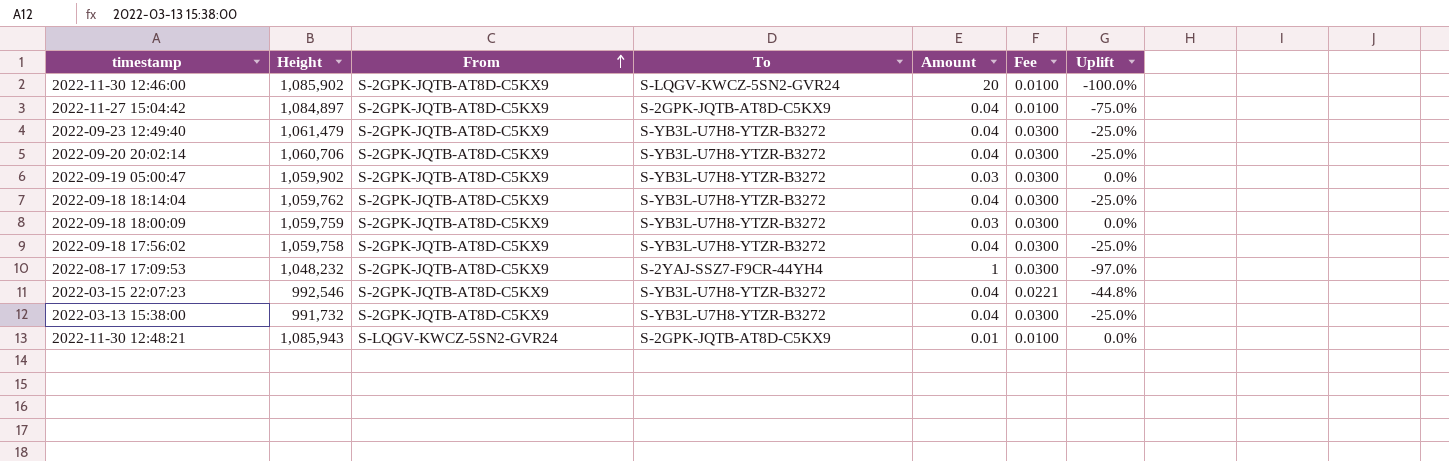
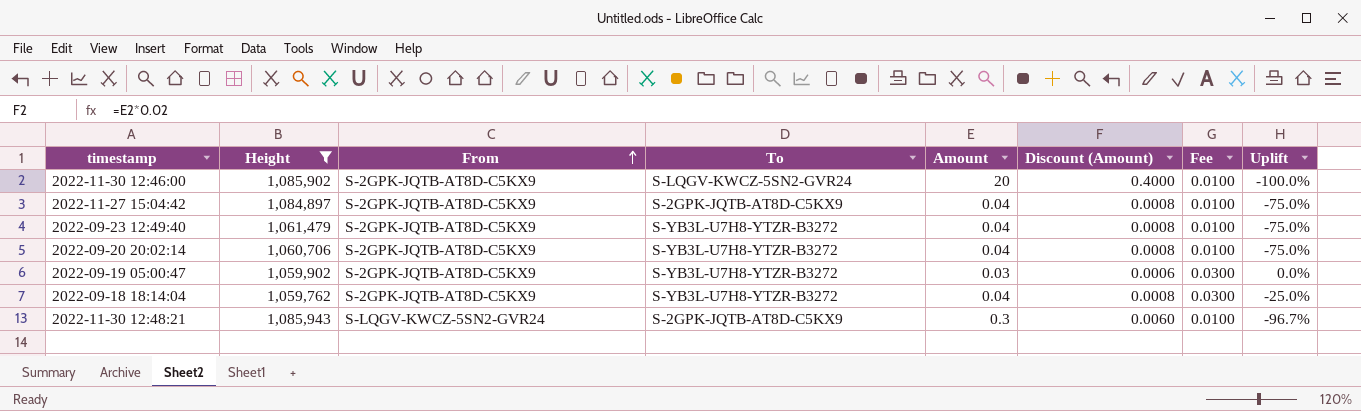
filter: none -> Height >= 1,059,762
column Discount (Amount) | formula: none -> [Amount] * 0.02
2022-09-23 12:49:40 | Fee: 0.0300 -> 0.0100
2022-09-23 12:49:40 | Uplift: -25.0% -> -75.0%
2022-09-20 20:02:14 | Fee: 0.0300 -> 0.0100
2022-09-20 20:02:14 | Uplift: -25.0% -> -75.0%
2022-11-30 12:48:21 | Amount: 0.01 -> 0.3
2022-11-30 12:48:21 | Uplift: 0.0% -> -96.7%

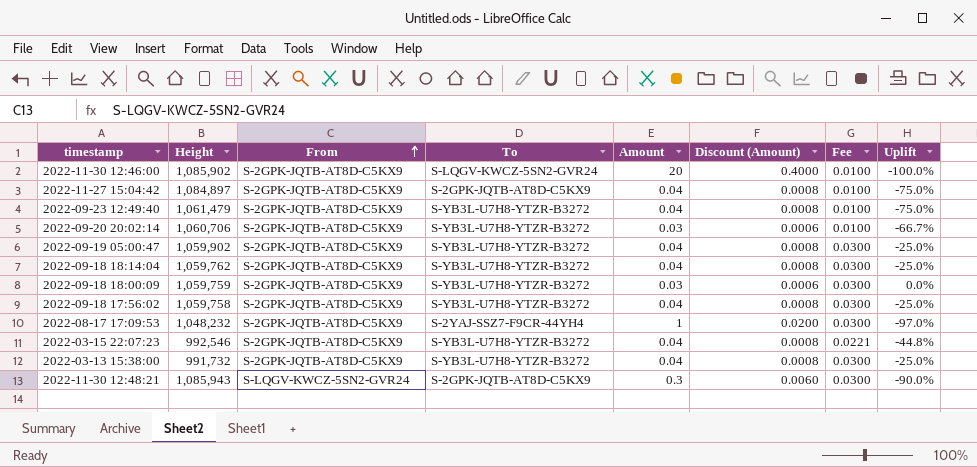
filter: Height >= 1,059,762 -> none
2022-09-20 20:02:14 | Amount: 0.04 -> 0.03
2022-09-20 20:02:14 | Discount (Amount): 0.0008 -> 0.0006
2022-09-20 20:02:14 | Uplift: -75.0% -> -66.7%
2022-09-19 05:00:47 | Amount: 0.03 -> 0.04
2022-09-19 05:00:47 | Discount (Amount): 0.0006 -> 0.0008
2022-09-19 05:00:47 | Uplift: 0.0% -> -25.0%
2022-11-30 12:48:21 | Fee: 0.0100 -> 0.0300
2022-11-30 12:48:21 | Uplift: -96.7% -> -90.0%

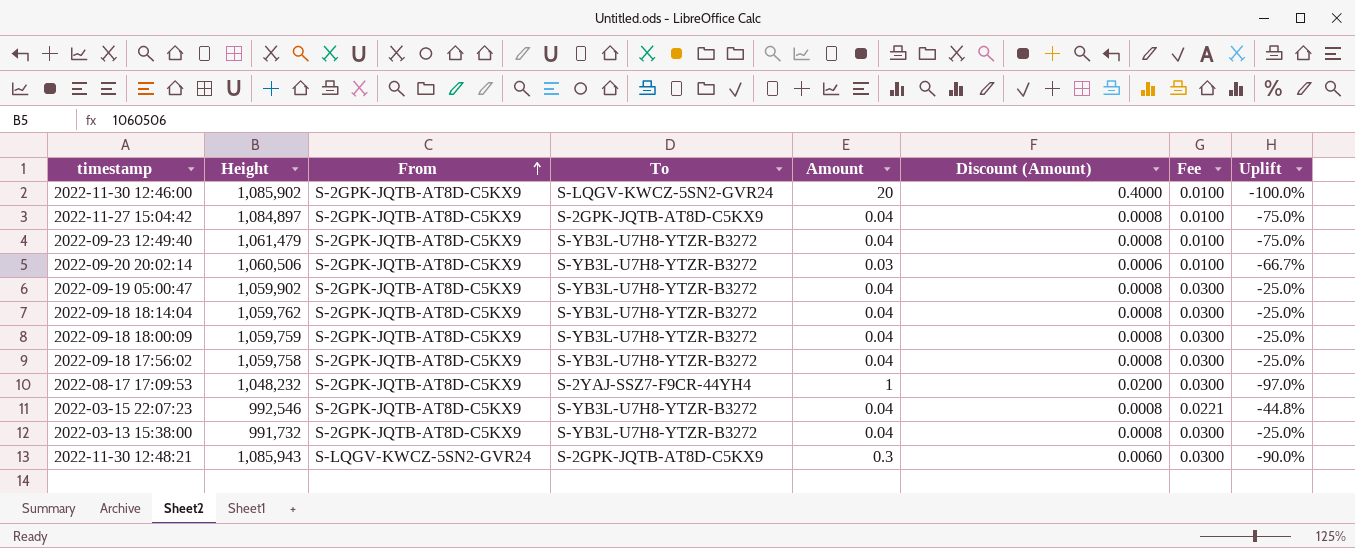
2022-09-20 20:02:14 | Height: 1,060,706 -> 1,060,506
2022-09-18 18:00:09 | Amount: 0.03 -> 0.04
2022-09-18 18:00:09 | Discount (Amount): 0.0006 -> 0.0008
2022-09-18 18:00:09 | Uplift: 0.0% -> -25.0%

